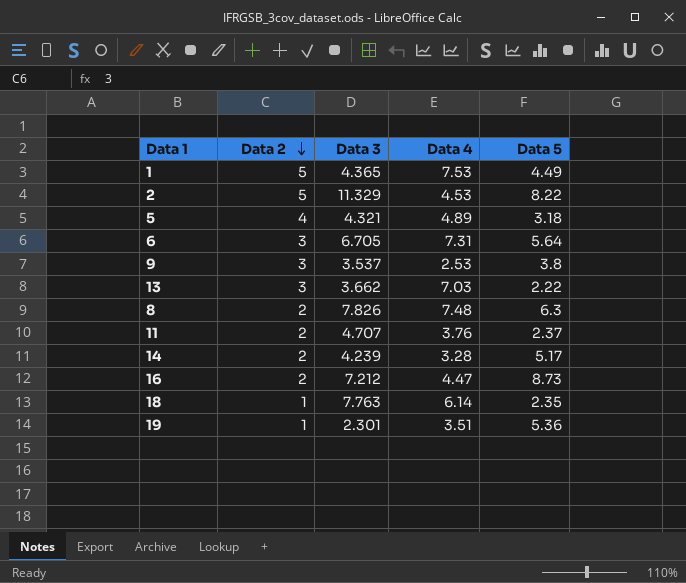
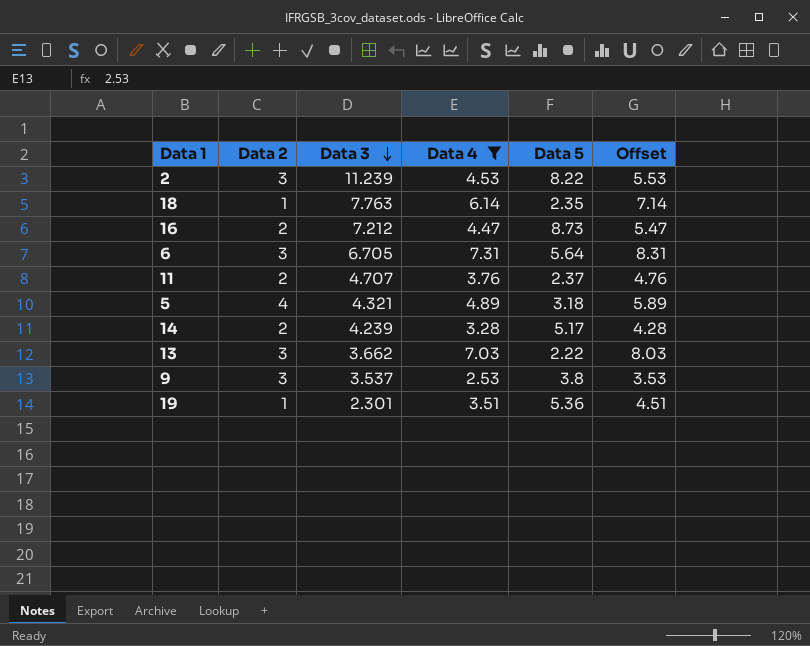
filter: none -> Data 4 <= 7.31
row order: Data 2 descending -> Data 3 descending
column Offset | formula: none -> [Data 4] + 1
2 | Data 2: 5 -> 3
2 | Data 3: 11.329 -> 11.239

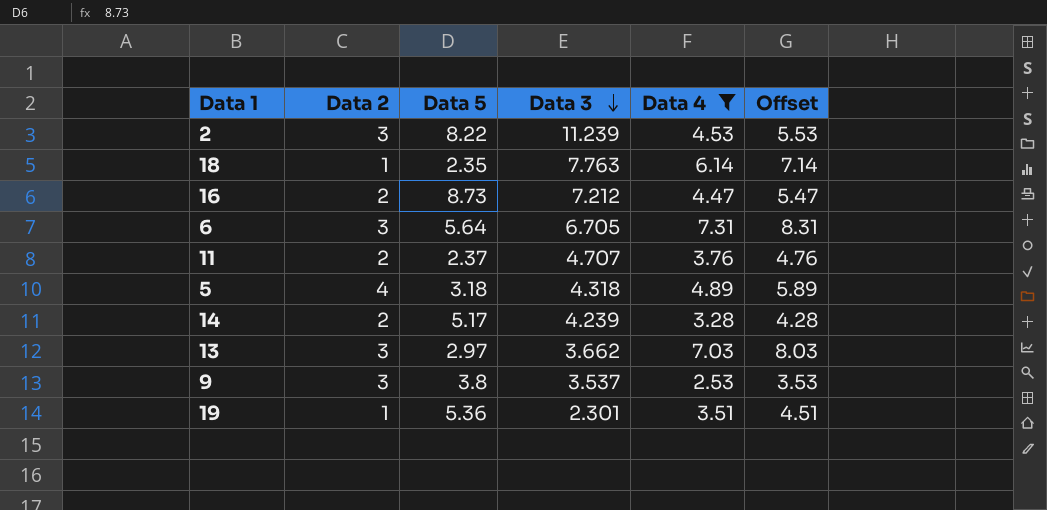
column Data 5 | position: 5 -> 3
5 | Data 3: 4.321 -> 4.318
13 | Data 5: 2.22 -> 2.97

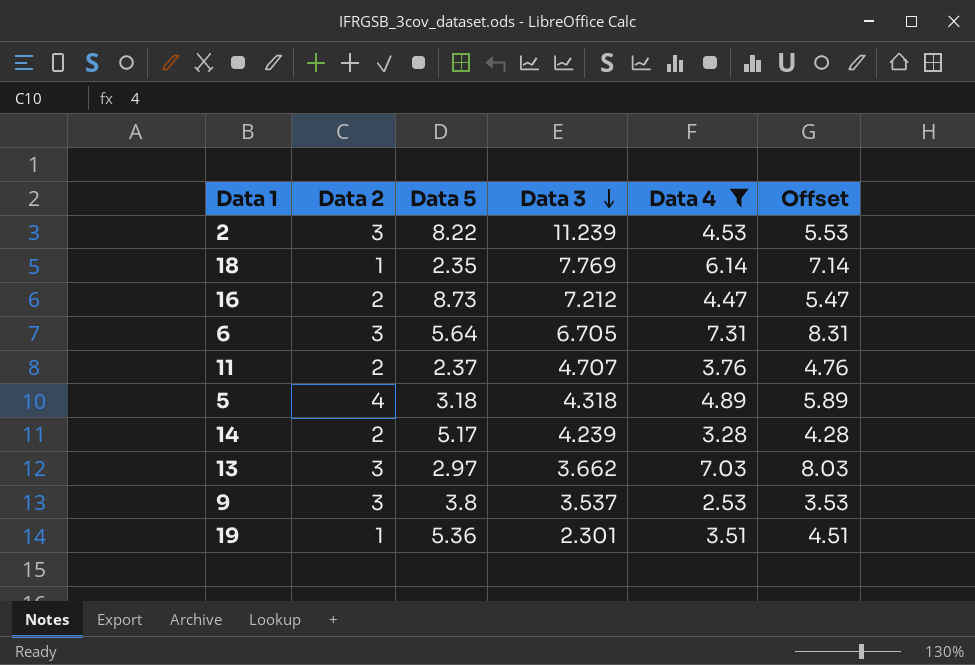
18 | Data 3: 7.763 -> 7.769

